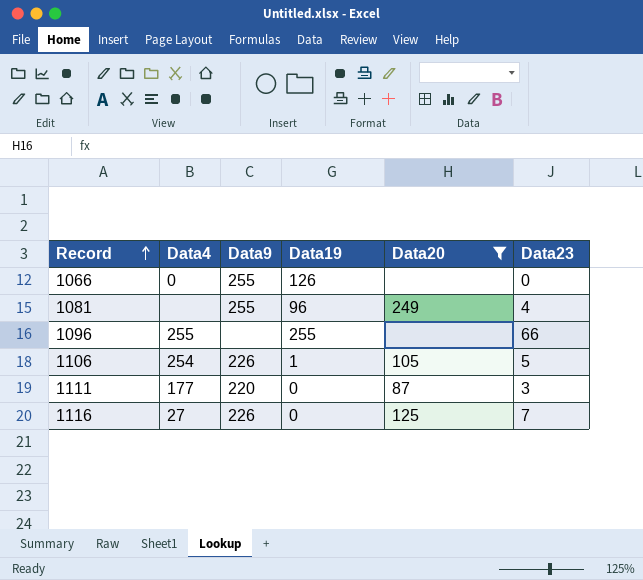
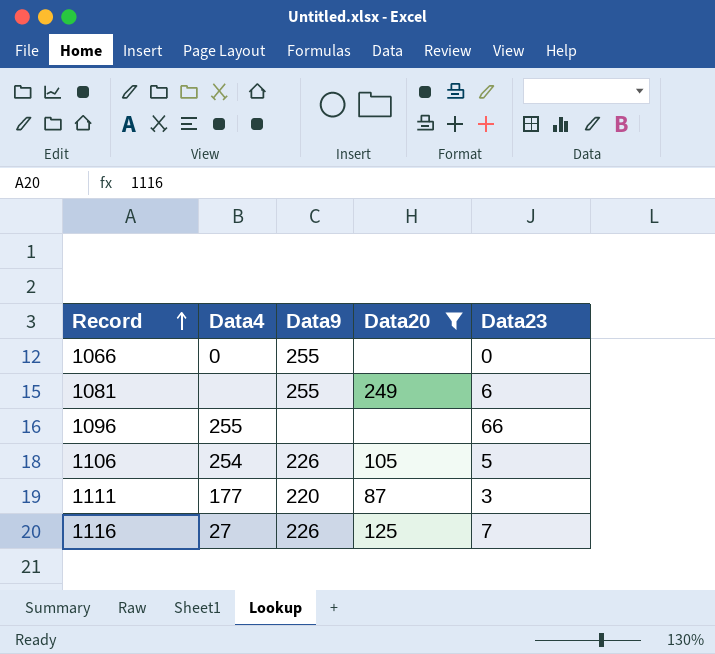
column Data19 | position: 4 -> none
1081 | Data23: 4 -> 6

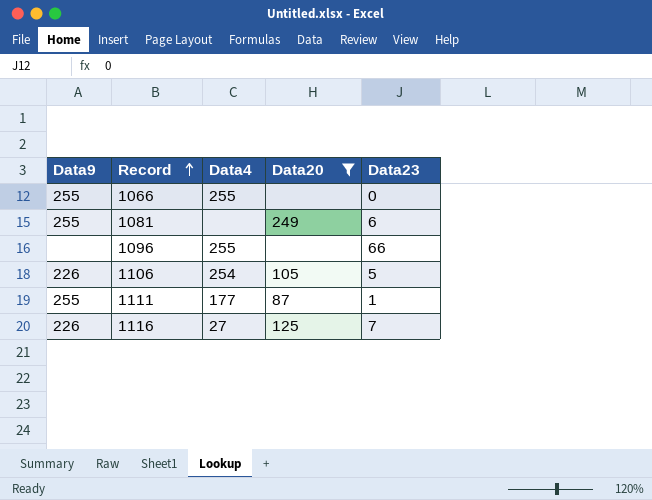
column Data9 | position: 3 -> 1
1066 | Data4: 0 -> 255
1111 | Data9: 220 -> 255
1111 | Data23: 3 -> 1

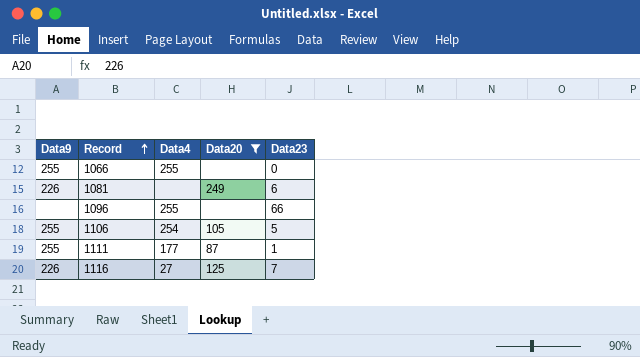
1081 | Data9: 255 -> 226
1106 | Data9: 226 -> 255

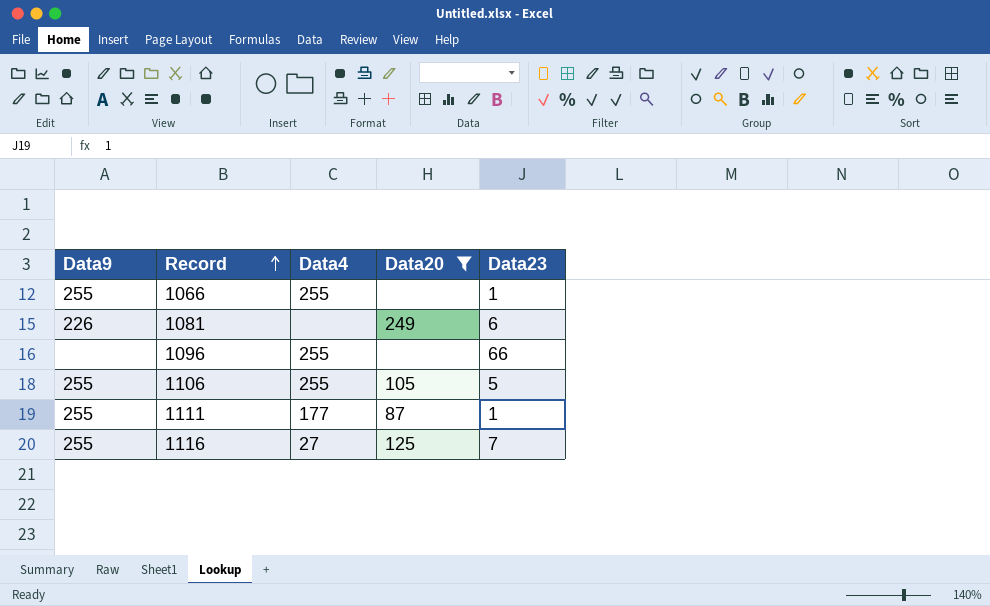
1066 | Data23: 0 -> 1
1106 | Data4: 254 -> 255
1116 | Data9: 226 -> 255

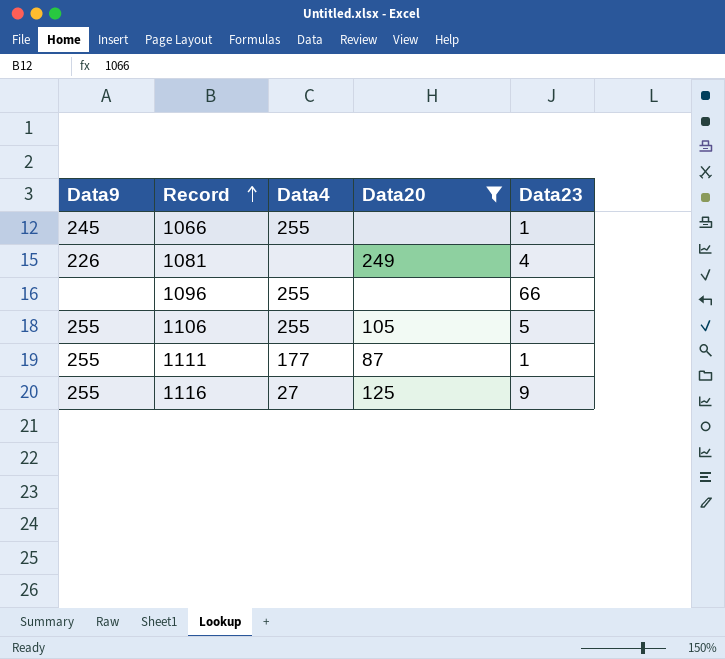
1066 | Data9: 255 -> 245
1081 | Data23: 6 -> 4
1116 | Data23: 7 -> 9

